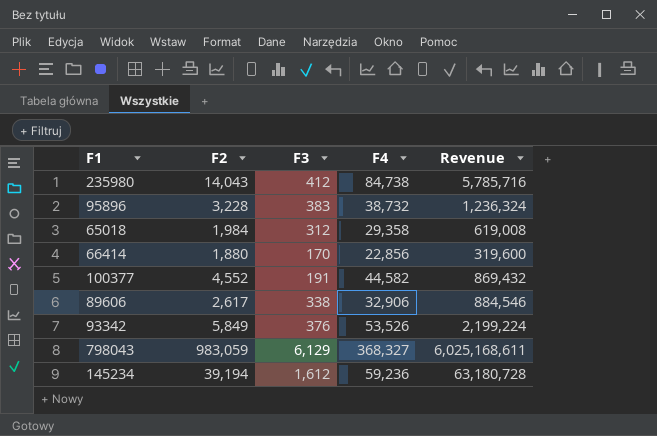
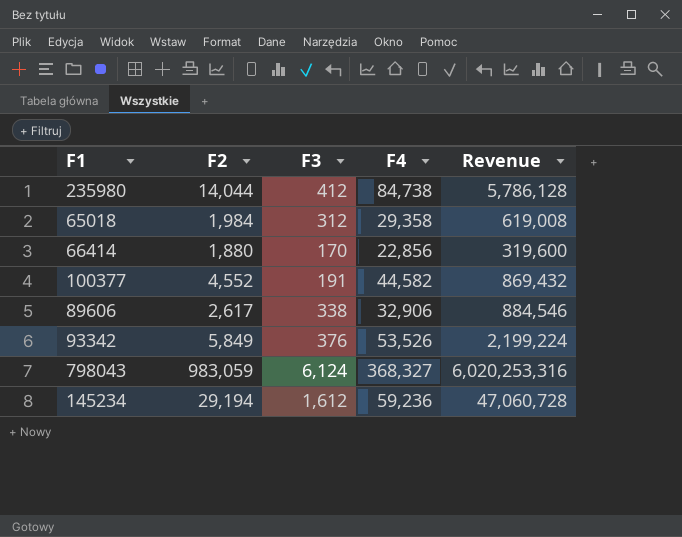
row 95896: 3,228 | 383 | 38,732 | 1,236,324 -> none
235980 | F2: 14,043 -> 14,044
235980 | Revenue: 5,785,716 -> 5,786,128
798043 | F3: 6,129 -> 6,124
798043 | Revenue: 6,025,168,611 -> 6,020,253,316
145234 | F2: 39,194 -> 29,194
145234 | Revenue: 63,180,728 -> 47,060,728

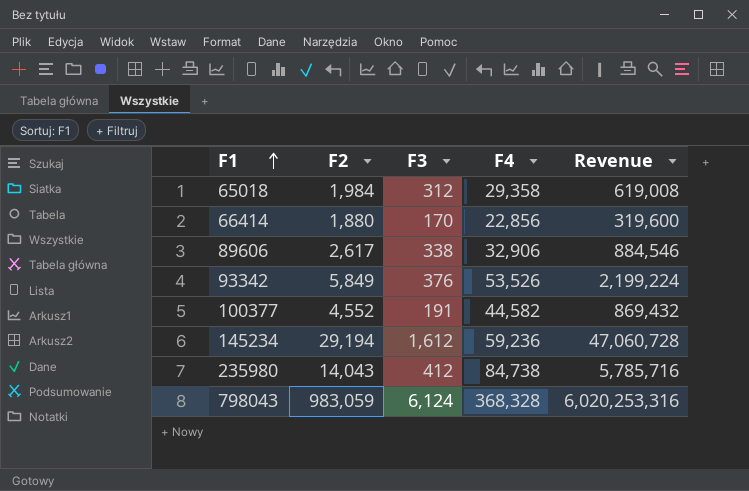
row order: none -> F1 ascending
235980 | F2: 14,044 -> 14,043
235980 | Revenue: 5,786,128 -> 5,785,716
798043 | F4: 368,327 -> 368,328

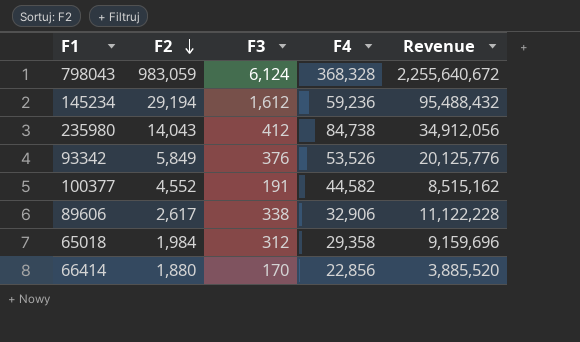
row order: F1 ascending -> F2 descending
column Revenue | formula: [F2] * [F3] -> [F3] * [F4]

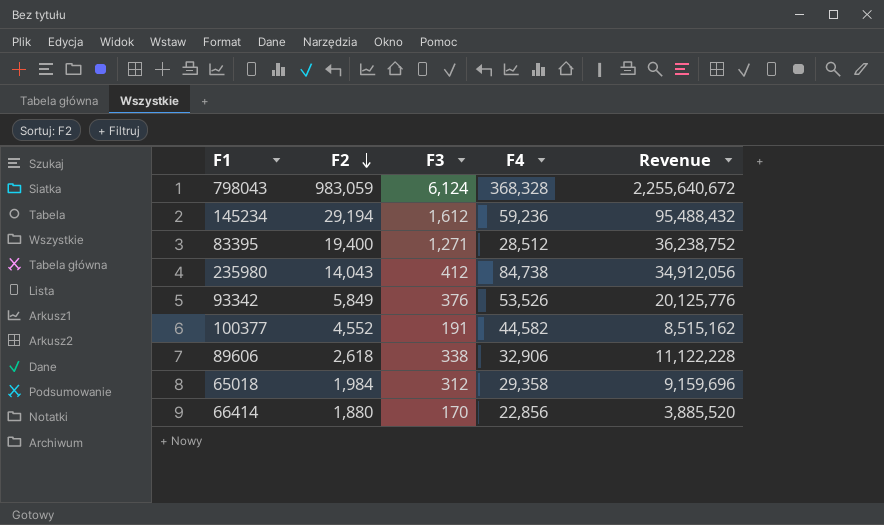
row 83395: none -> 19,400 | 1,271 | 28,512 | 36,238,752
89606 | F2: 2,617 -> 2,618

